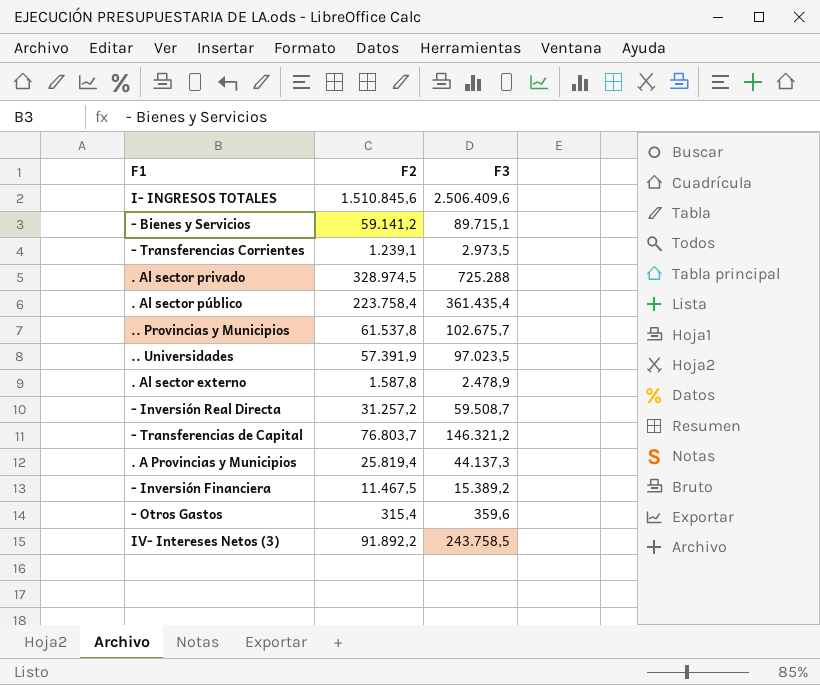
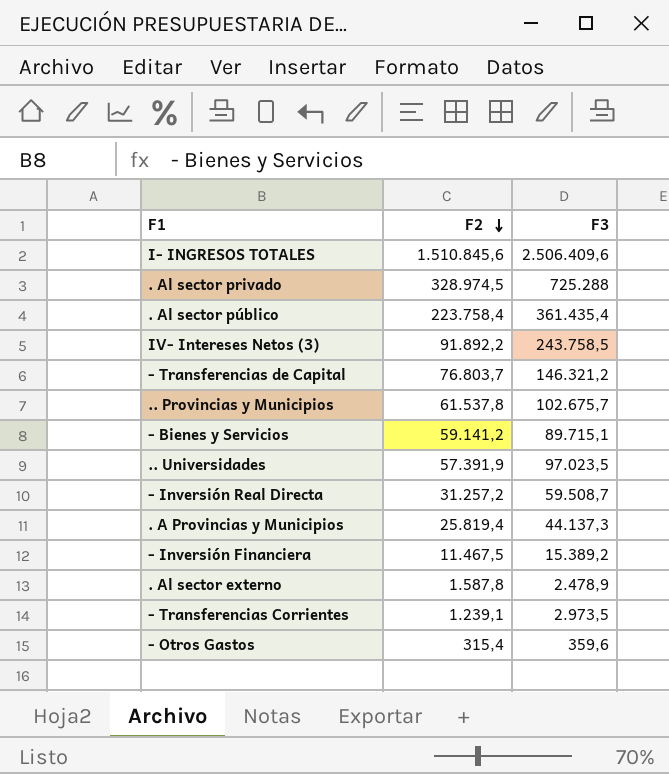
row order: none -> F2 descending

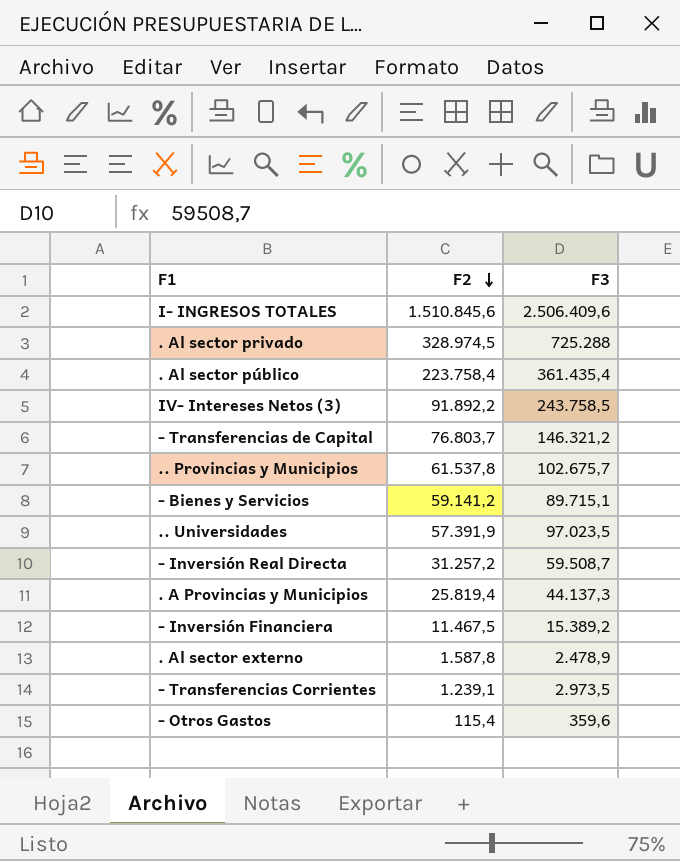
- Otros Gastos | F2: 315,4 -> 115,4

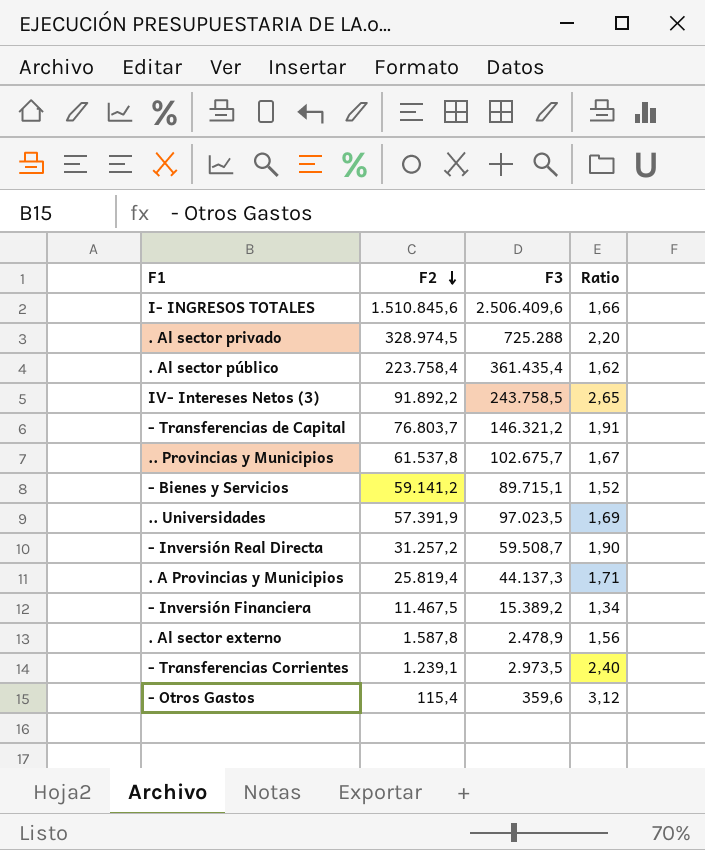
column Ratio | formula: none -> [F3] / [F2]

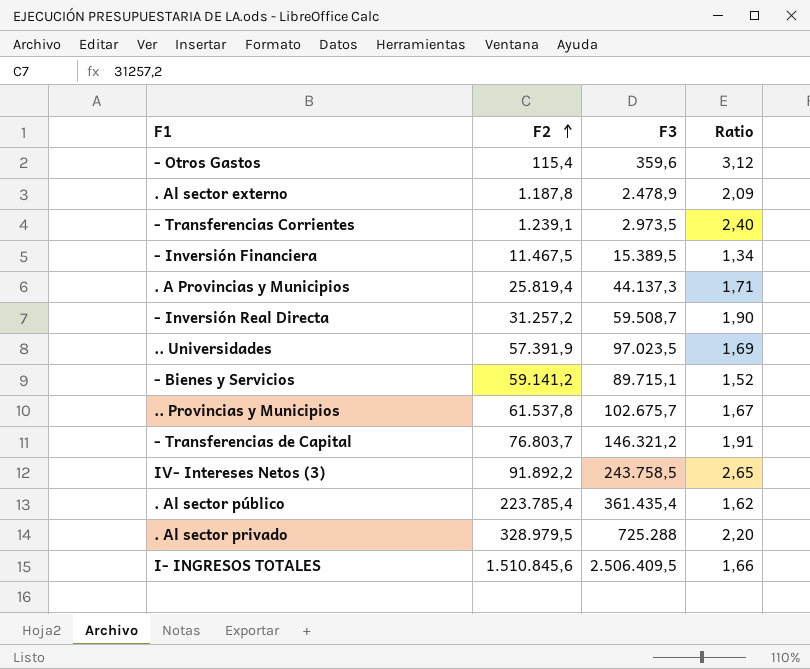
row order: F2 descending -> F2 ascending
. Al sector externo | F2: 1.587,8 -> 1.187,8
. Al sector externo | Ratio: 1,56 -> 2,09
- Inversión Financiera | F3: 15.389,2 -> 15.389,5
. Al sector público | F2: 223.758,4 -> 223.785,4
. Al sector privado | F2: 328.974,5 -> 328.979,5
I- INGRESOS TOTALES | F3: 2.506.409,6 -> 2.506.409,5

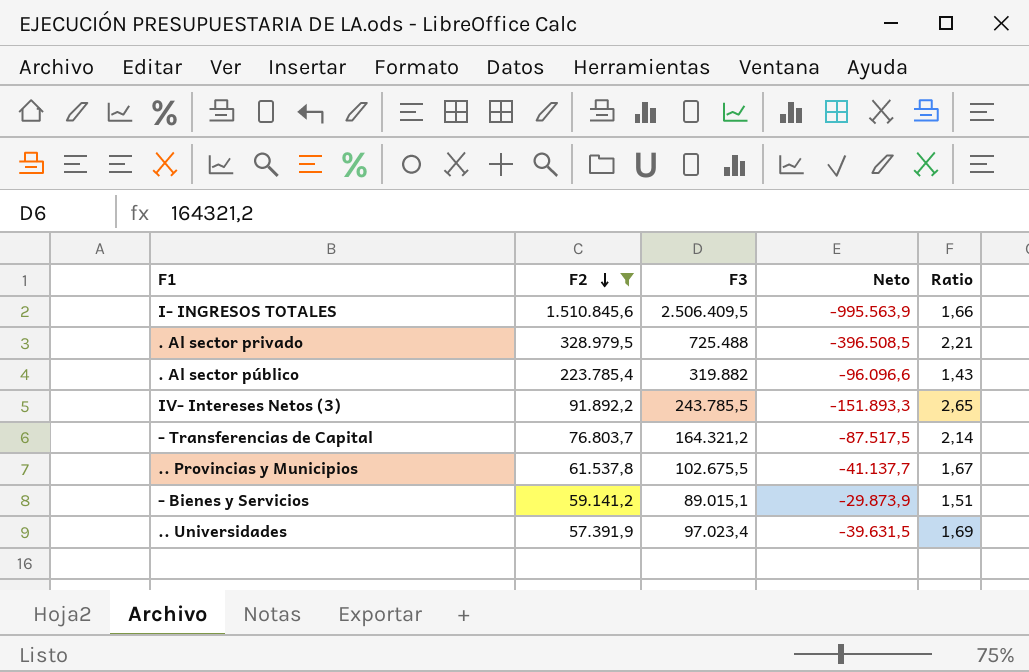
filter: none -> F2 >= 57.391,9
row order: F2 ascending -> F2 descending
column Neto | formula: none -> [F2] - [F3]
. Al sector privado | F3: 725.288 -> 725.488
. Al sector privado | Ratio: 2,20 -> 2,21
. Al sector público | F3: 361.435,4 -> 319.882
. Al sector público | Ratio: 1,62 -> 1,43
IV- Intereses Netos (3) | F3: 243.758,5 -> 243.785,5
- Transferencias de Capital | F3: 146.321,2 -> 164.321,2
- Transferencias de Capital | Ratio: 1,91 -> 2,14
.. Provincias y Municipios | F3: 102.675,7 -> 102.675,5
- Bienes y Servicios | F3: 89.715,1 -> 89.015,1
- Bienes y Servicios | Ratio: 1,52 -> 1,51
.. Universidades | F3: 97.023,5 -> 97.023,4

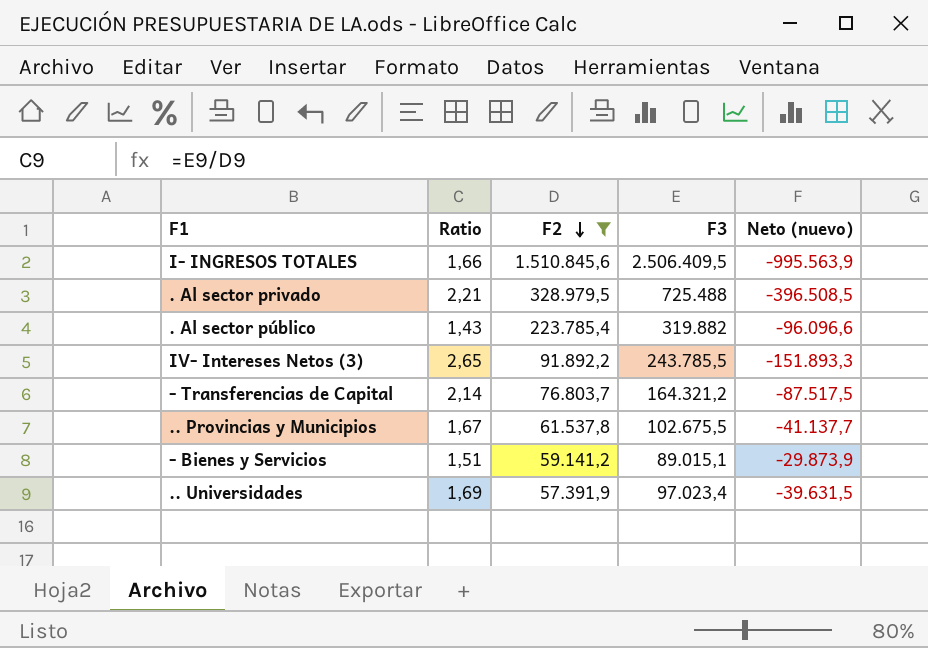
column Ratio | position: 5 -> 2
column name: Neto -> Neto (nuevo)

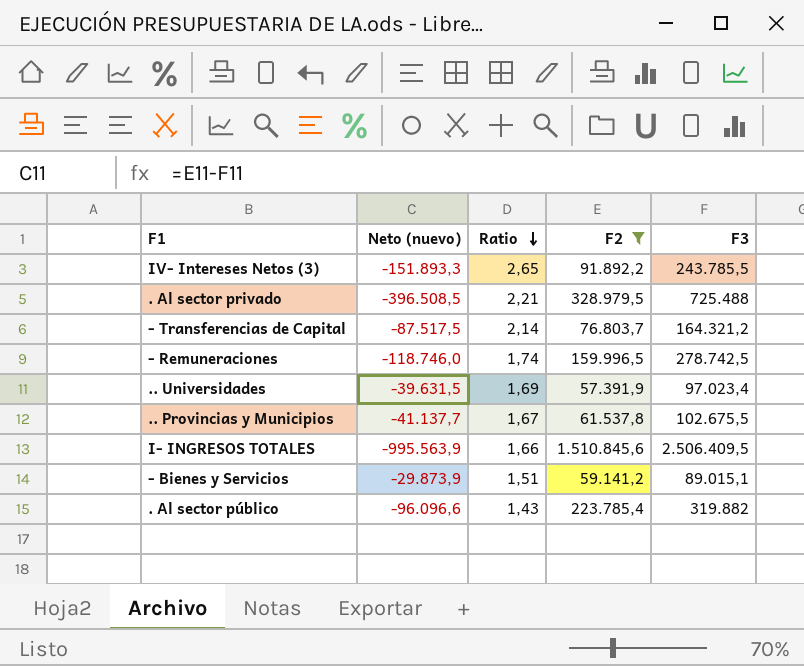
row order: F2 descending -> Ratio descending
column Neto (nuevo) | position: 5 -> 2
row - Remuneraciones: none -> -118.746,0 | 1,74 | 159.996,5 | 278.742,5

